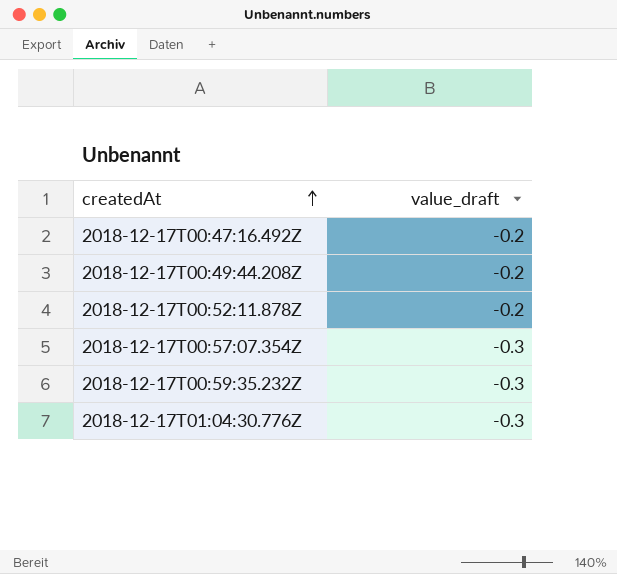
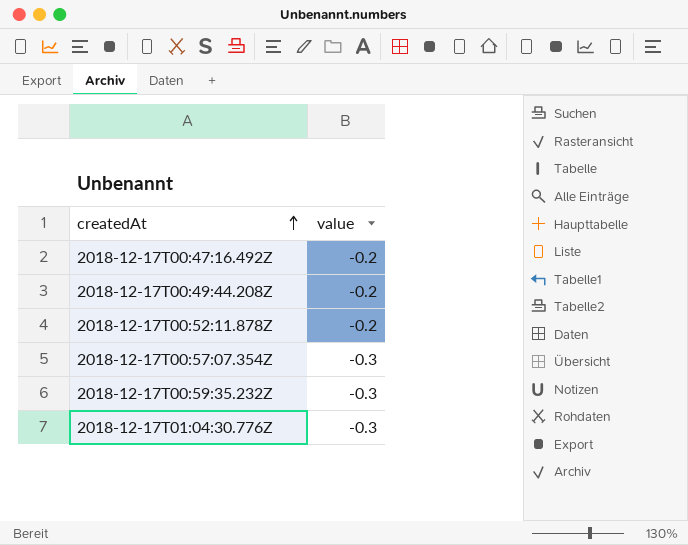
column name: value_draft -> value

